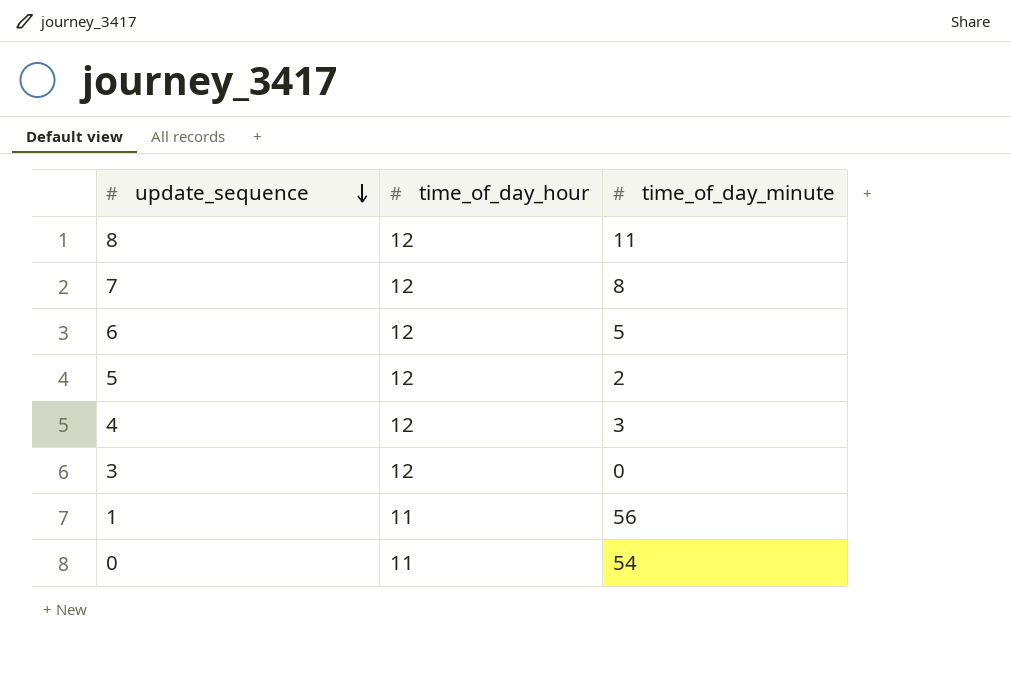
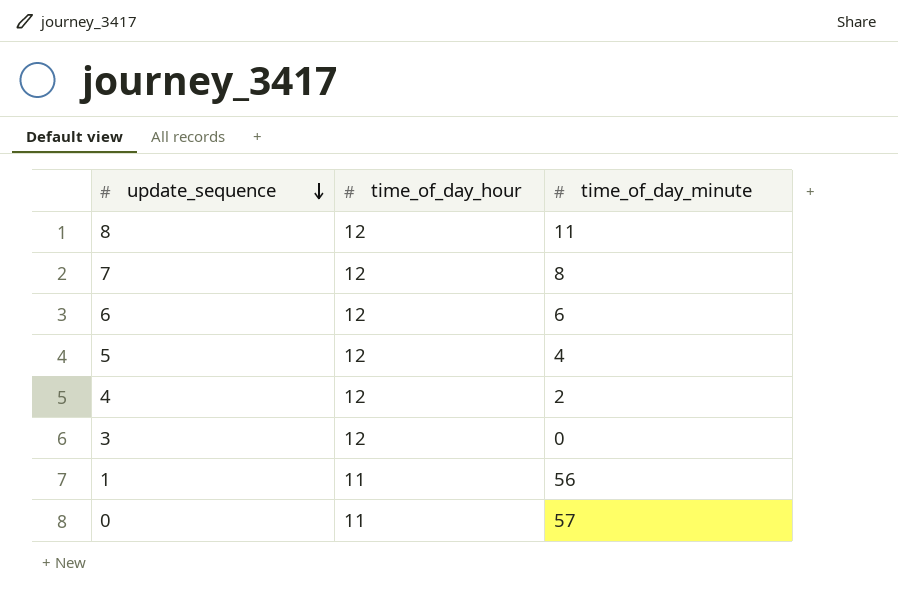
6 | time_of_day_minute: 5 -> 6
5 | time_of_day_minute: 2 -> 4
4 | time_of_day_minute: 3 -> 2
0 | time_of_day_minute: 54 -> 57

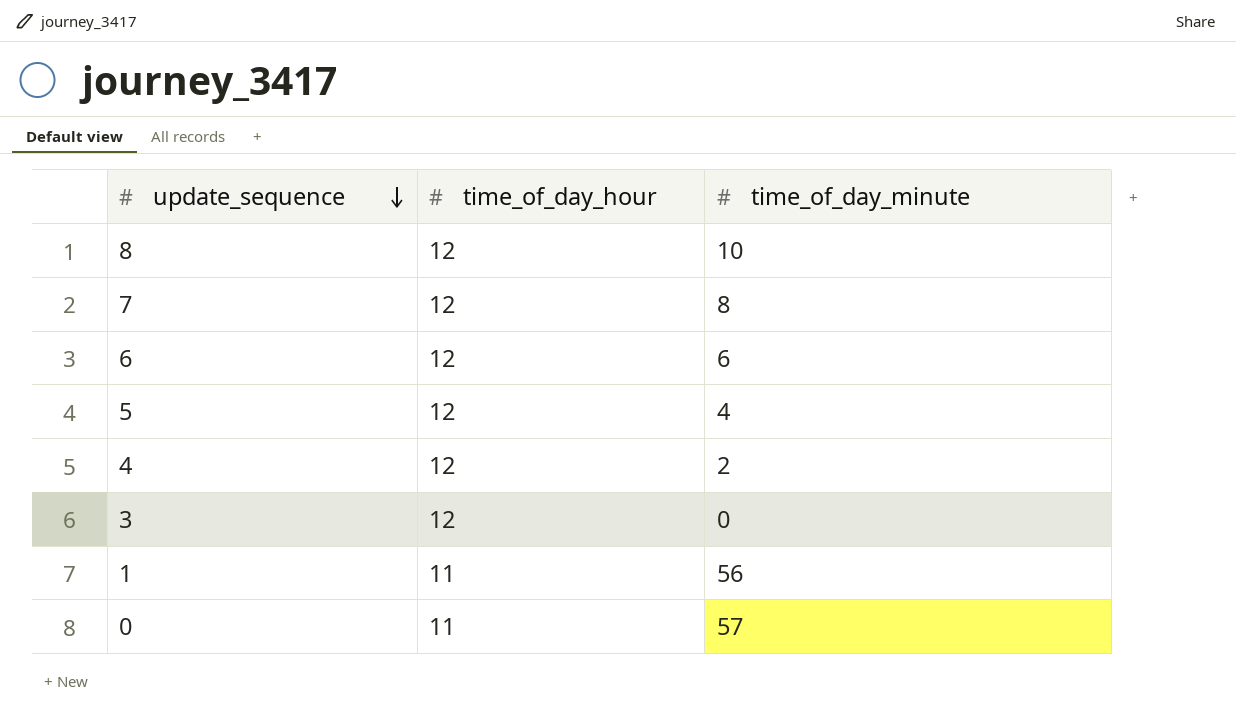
8 | time_of_day_minute: 11 -> 10

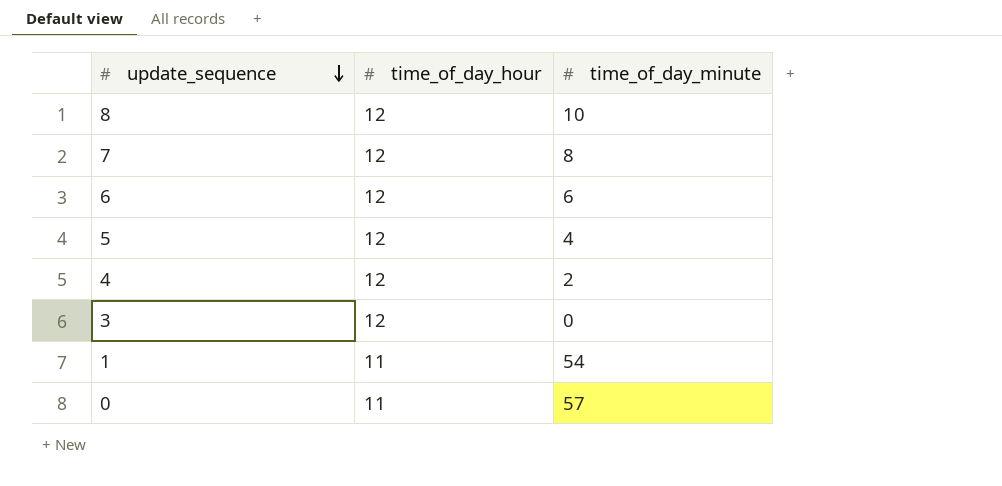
1 | time_of_day_minute: 56 -> 54

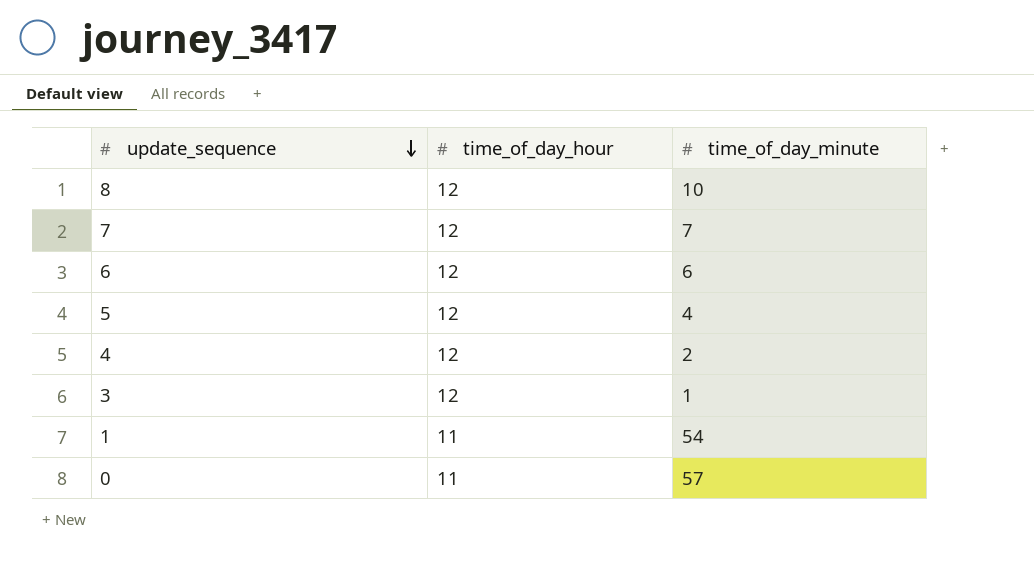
7 | time_of_day_minute: 8 -> 7
3 | time_of_day_minute: 0 -> 1

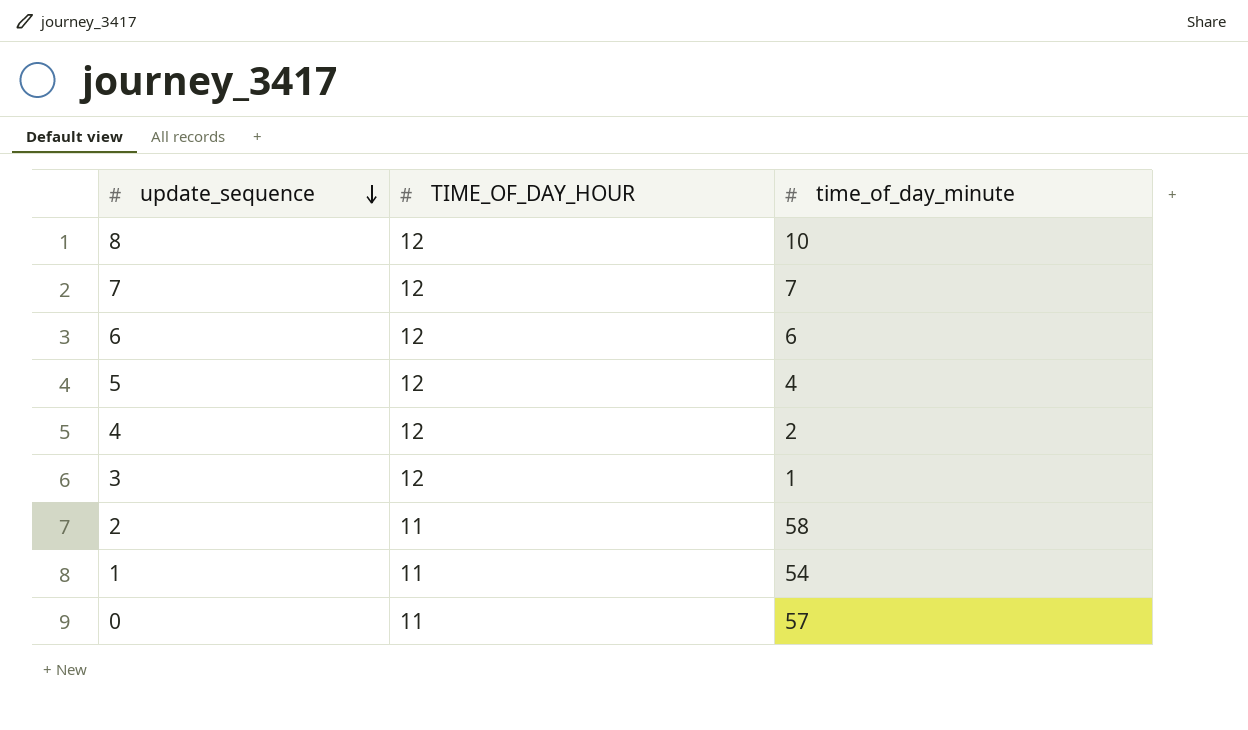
column name: time_of_day_hour -> TIME_OF_DAY_HOUR
row 2: none -> 11 | 58

